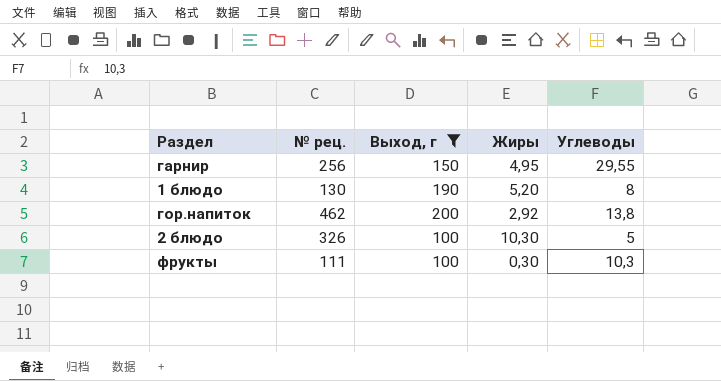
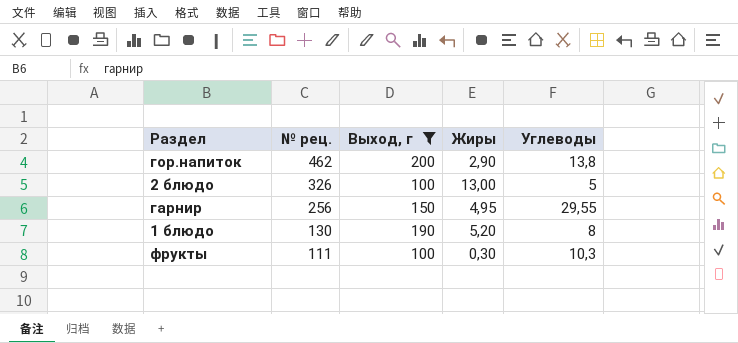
row order: none -> № рец. descending
гор.напиток | Жиры: 2,92 -> 2,90
2 блюдо | Жиры: 10,30 -> 13,00

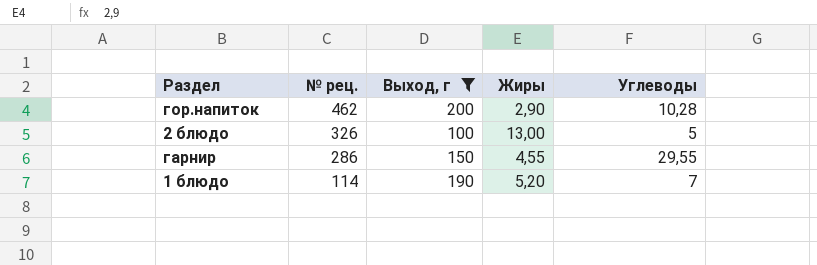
row фрукты: 111 | 100 | 0,30 | 10,3 -> none
гор.напиток | Углеводы: 13,8 -> 10,28
гарнир | № рец.: 256 -> 286
гарнир | Жиры: 4,95 -> 4,55
1 блюдо | № рец.: 130 -> 114
1 блюдо | Углеводы: 8 -> 7

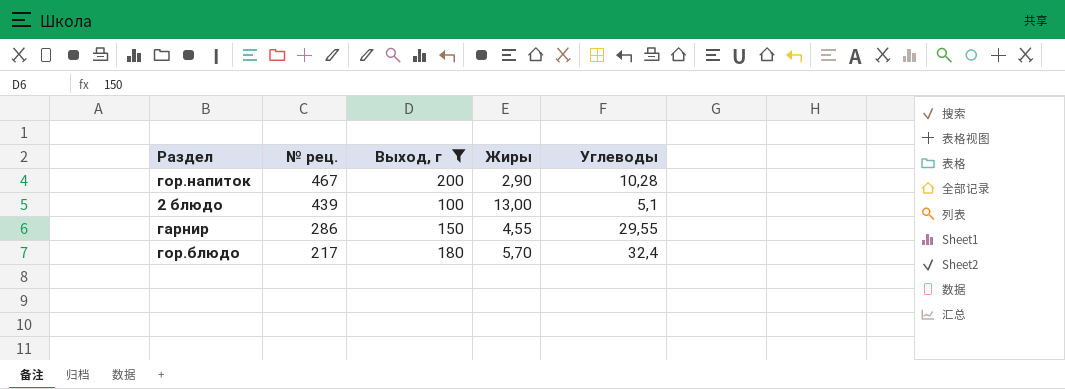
row 1 блюдо: 114 | 190 | 5,20 | 7 -> none
гор.напиток | № рец.: 462 -> 467
2 блюдо | № рец.: 326 -> 439
2 блюдо | Углеводы: 5 -> 5,1
row гор.блюдо: none -> 217 | 180 | 5,70 | 32,4

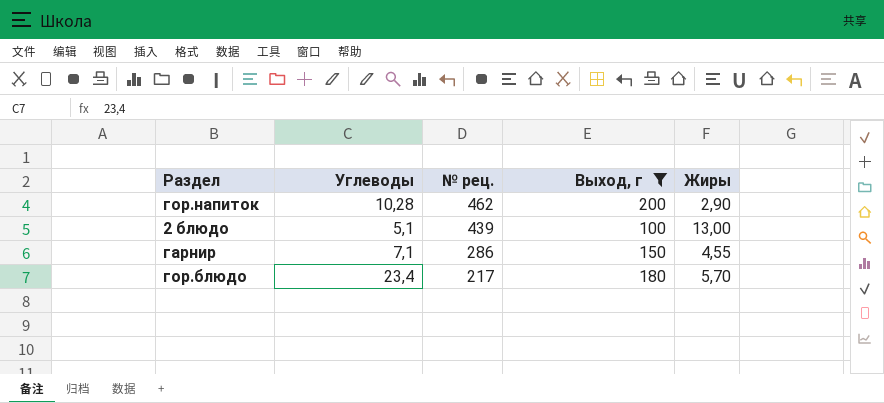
column Углеводы | position: 5 -> 2
гор.напиток | № рец.: 467 -> 462
гарнир | Углеводы: 29,55 -> 7,1
гор.блюдо | Углеводы: 32,4 -> 23,4

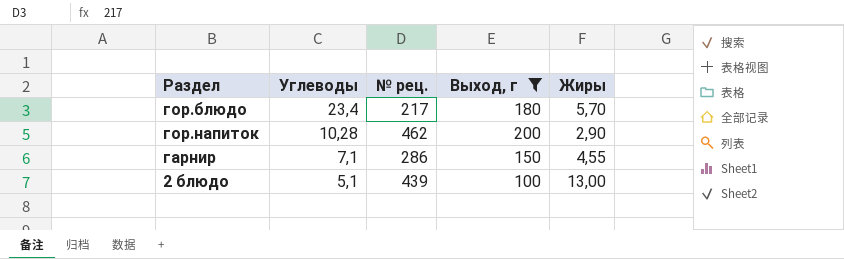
row order: № рец. descending -> Углеводы descending

